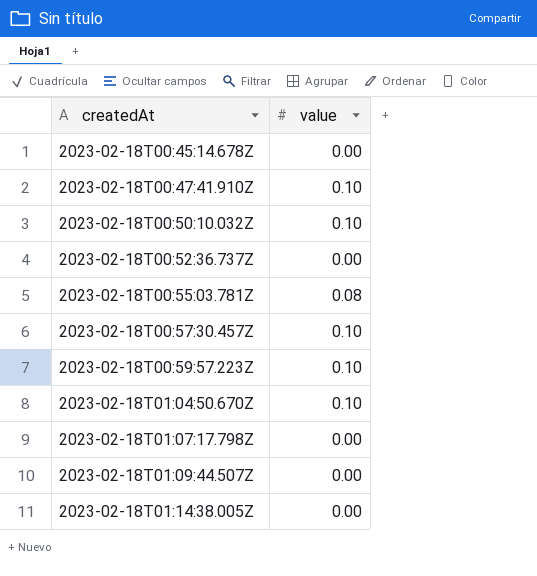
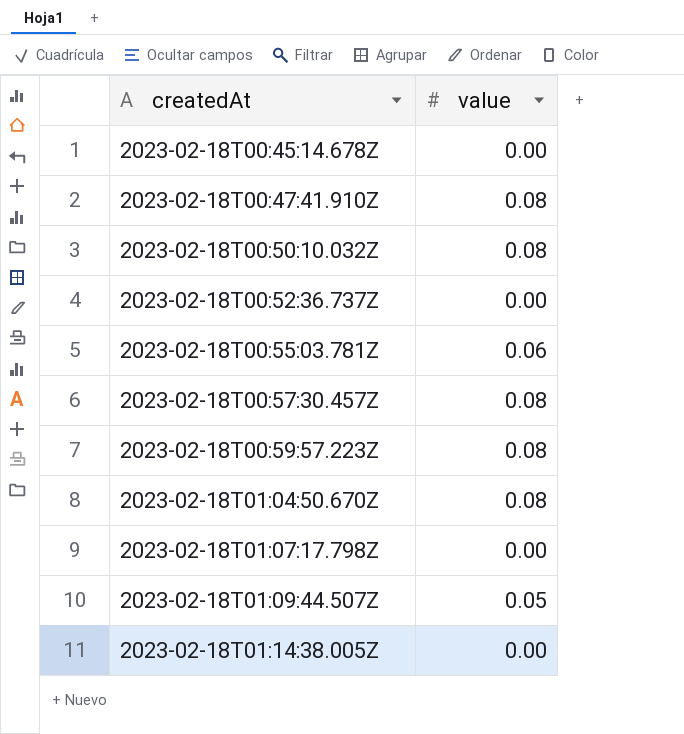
2023-02-18T00:47:41.910Z | value: 0.10 -> 0.08
2023-02-18T00:50:10.032Z | value: 0.10 -> 0.08
2023-02-18T00:55:03.781Z | value: 0.08 -> 0.06
2023-02-18T00:57:30.457Z | value: 0.10 -> 0.08
2023-02-18T00:59:57.223Z | value: 0.10 -> 0.08
2023-02-18T01:04:50.670Z | value: 0.10 -> 0.08
2023-02-18T01:09:44.507Z | value: 0.00 -> 0.05

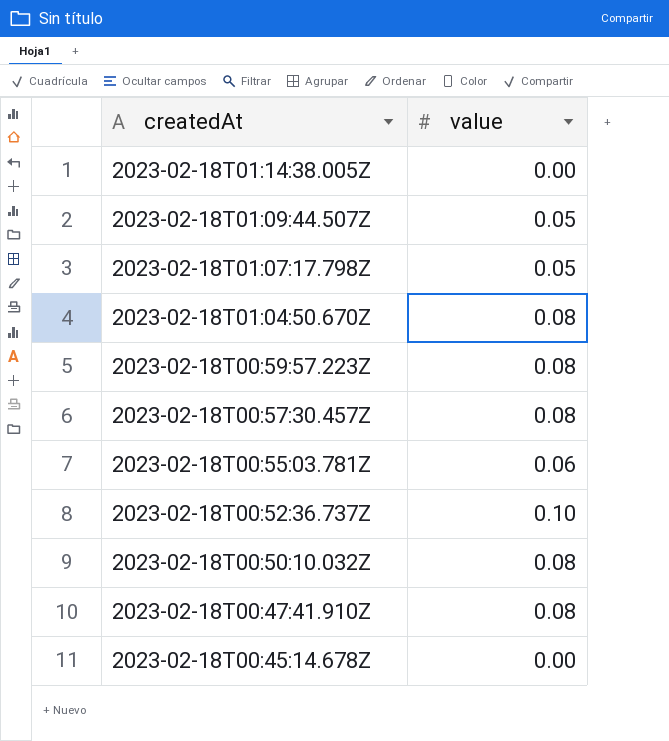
row order: createdAt ascending -> createdAt descending
2023-02-18T01:07:17.798Z | value: 0.00 -> 0.05
2023-02-18T00:52:36.737Z | value: 0.00 -> 0.10

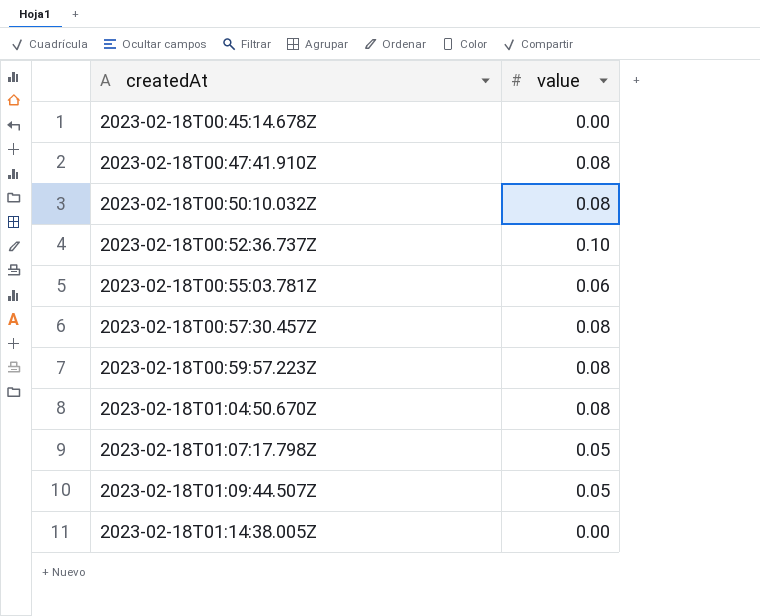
row order: createdAt descending -> createdAt ascending

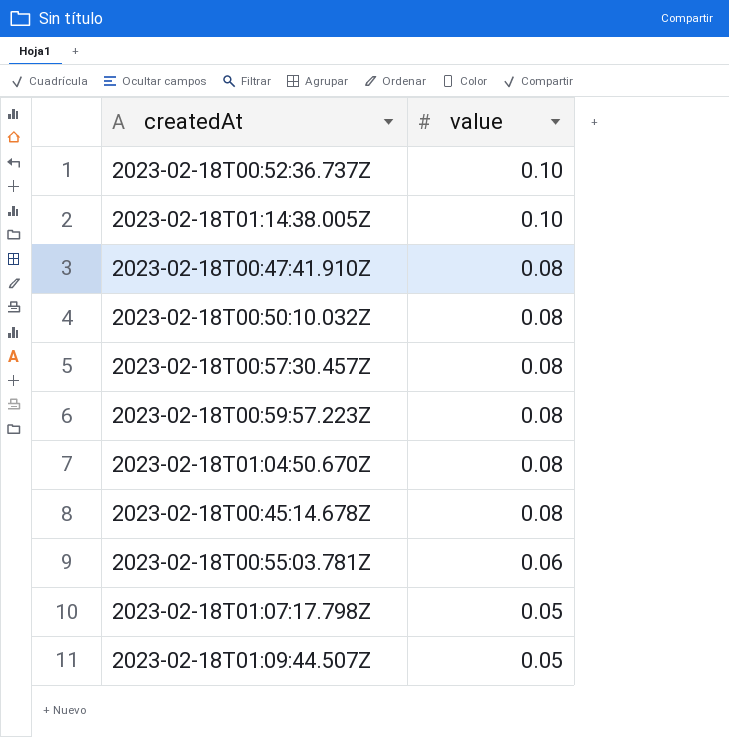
row order: createdAt ascending -> value descending
2023-02-18T01:14:38.005Z | value: 0.00 -> 0.10
2023-02-18T00:45:14.678Z | value: 0.00 -> 0.08

